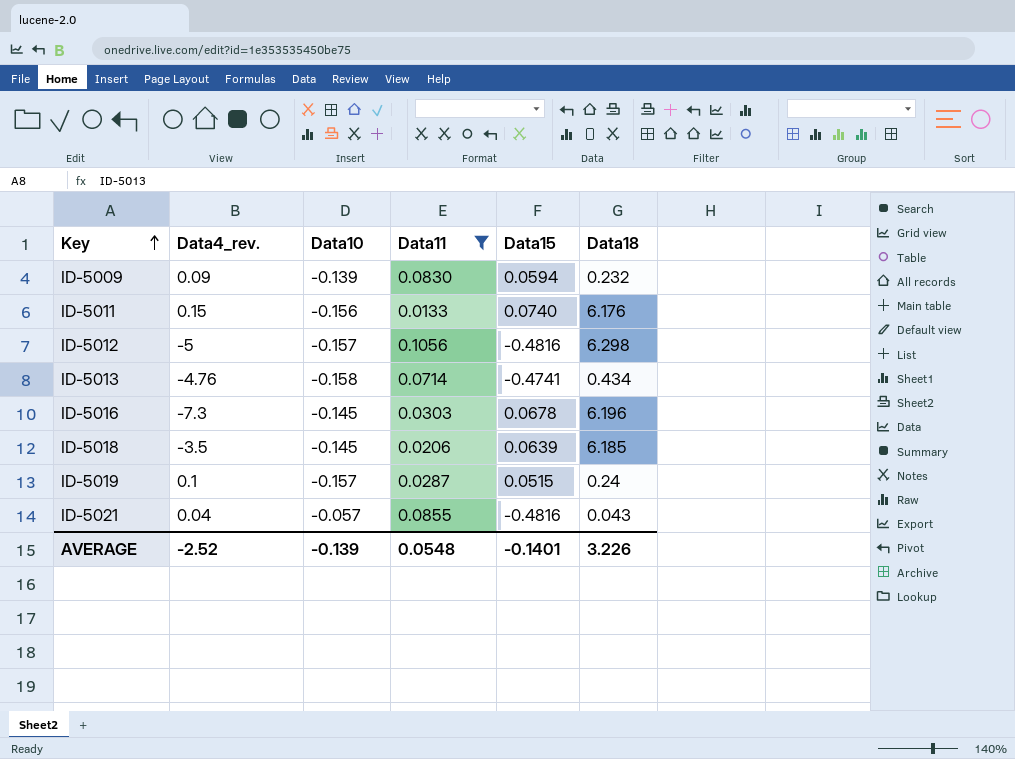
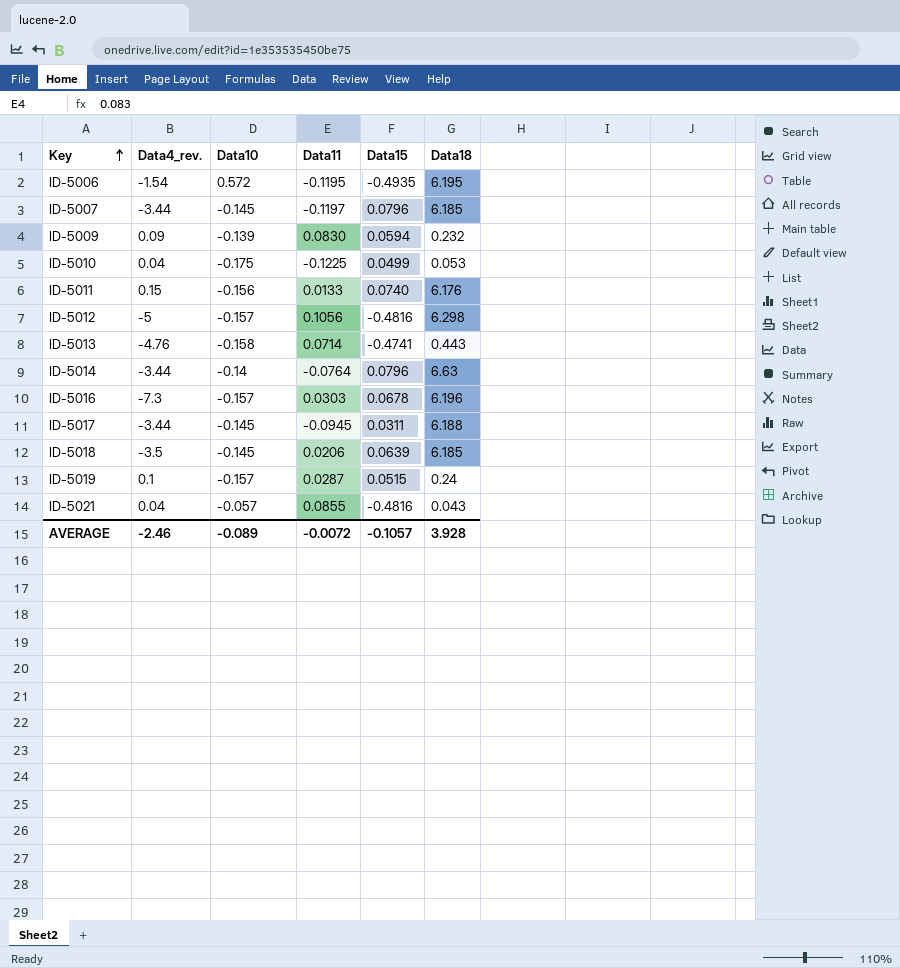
filter: Data11 >= 0.0133 -> none
ID-5013 | Data18: 0.434 -> 0.443
ID-5016 | Data10: -0.145 -> -0.157
AVERAGE | Data4_rev.: -2.52 -> -2.46
AVERAGE | Data10: -0.139 -> -0.089
AVERAGE | Data11: 0.0548 -> -0.0072
AVERAGE | Data15: -0.1401 -> -0.1057
AVERAGE | Data18: 3.226 -> 3.928

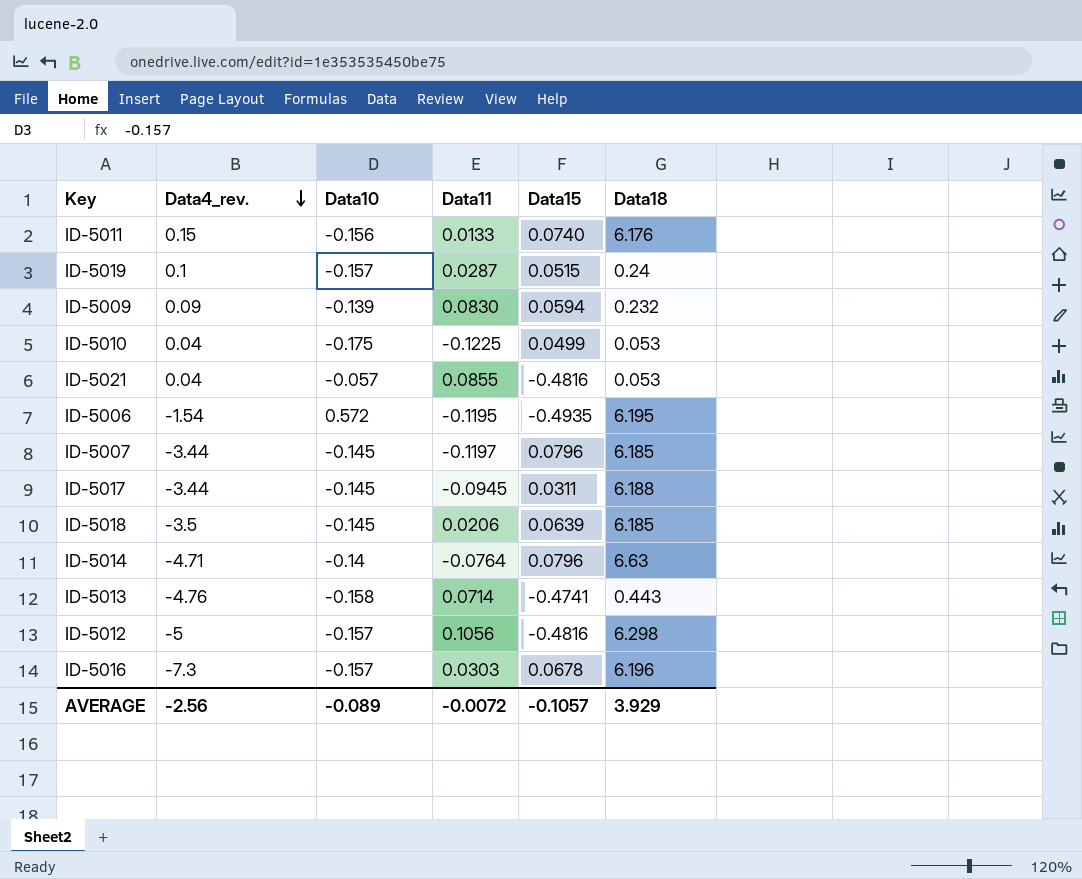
row order: Key ascending -> Data4_rev. descending
ID-5021 | Data18: 0.043 -> 0.053
ID-5014 | Data4_rev.: -3.44 -> -4.71
AVERAGE | Data4_rev.: -2.46 -> -2.56
AVERAGE | Data18: 3.928 -> 3.929

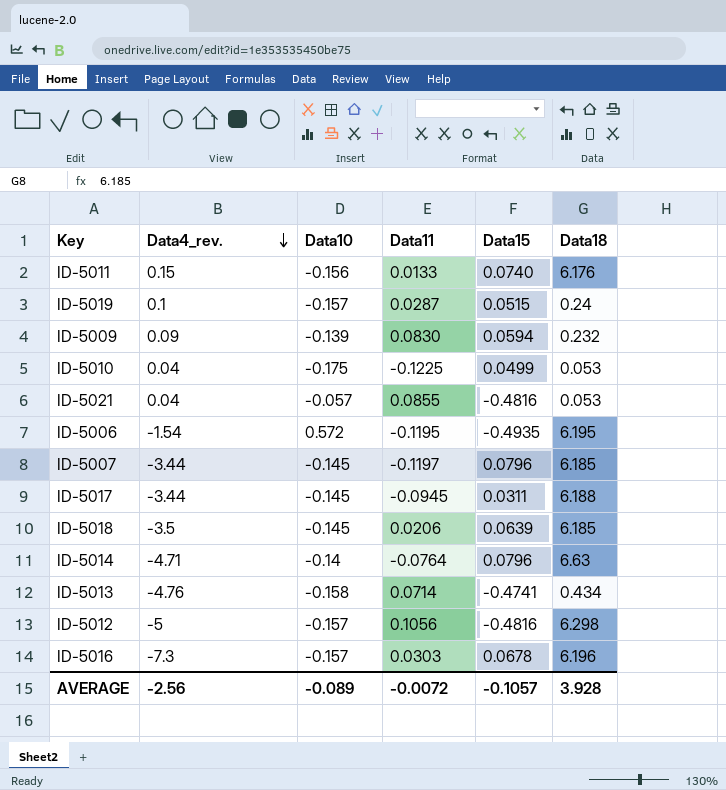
ID-5013 | Data18: 0.443 -> 0.434
AVERAGE | Data18: 3.929 -> 3.928

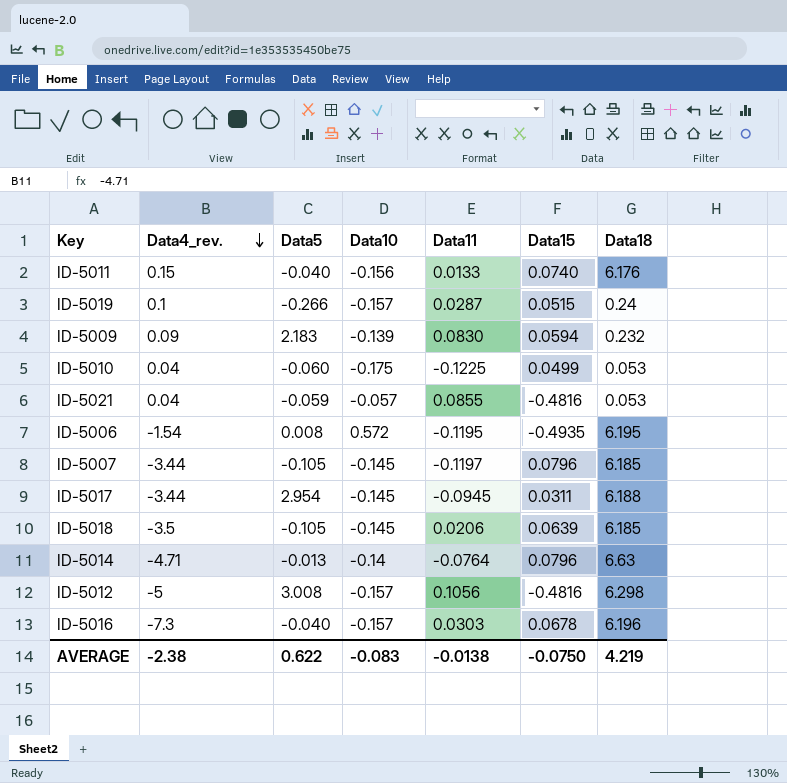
column Data5 | position: none -> 3
row ID-5013: -4.76 | -0.158 | 0.0714 | -0.4741 | 0.434 -> none
AVERAGE | Data4_rev.: -2.56 -> -2.38
AVERAGE | Data10: -0.089 -> -0.083
AVERAGE | Data11: -0.0072 -> -0.0138
AVERAGE | Data15: -0.1057 -> -0.0750
AVERAGE | Data18: 3.928 -> 4.219

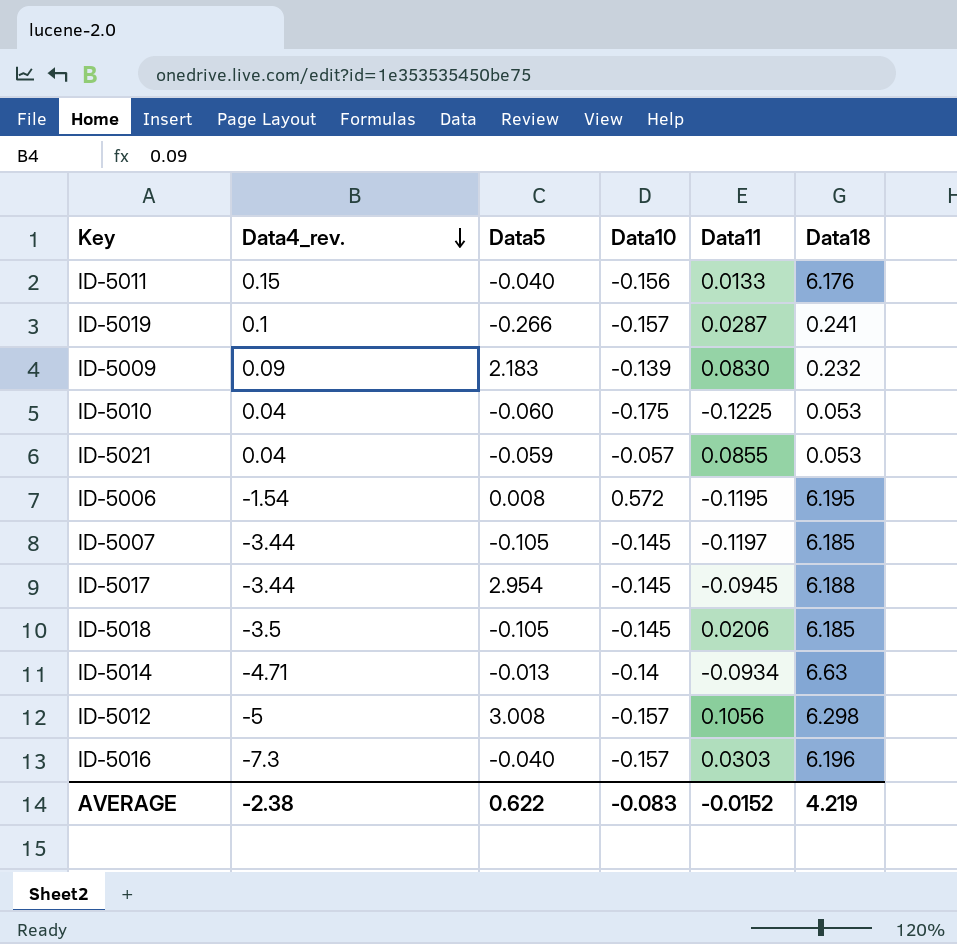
column Data15 | position: 6 -> none
ID-5019 | Data18: 0.24 -> 0.241
ID-5014 | Data11: -0.0764 -> -0.0934
AVERAGE | Data11: -0.0138 -> -0.0152

